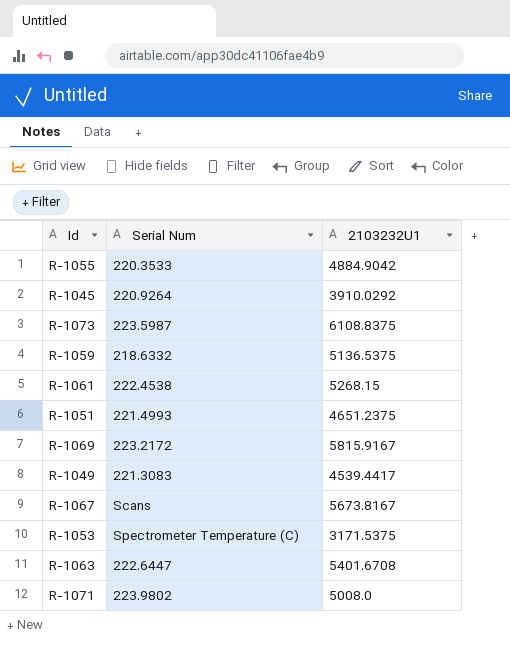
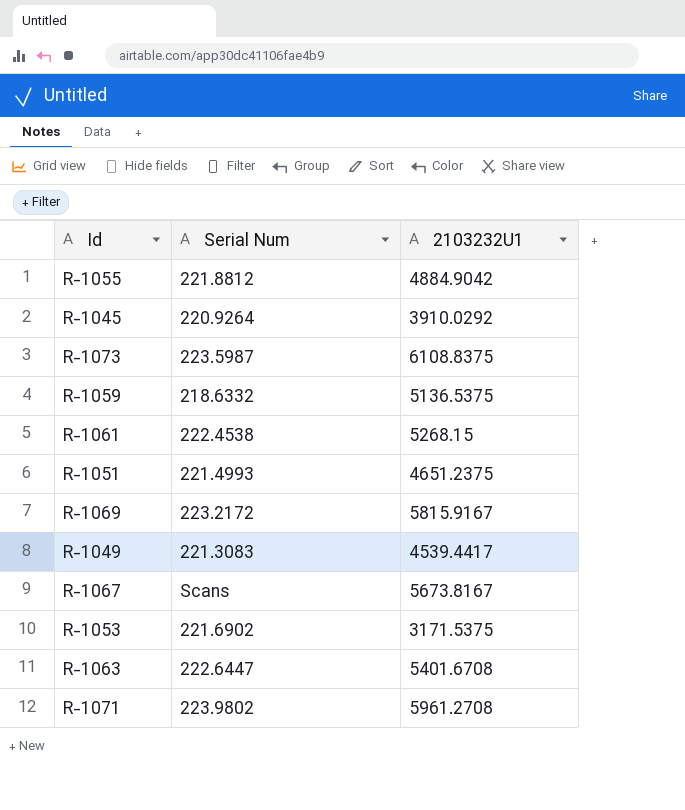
R-1055 | Serial Num: 220.3533 -> 221.8812
R-1053 | Serial Num: Spectrometer Temperature (C) -> 221.6902
R-1071 | 2103232U1: 5008.0 -> 5961.2708

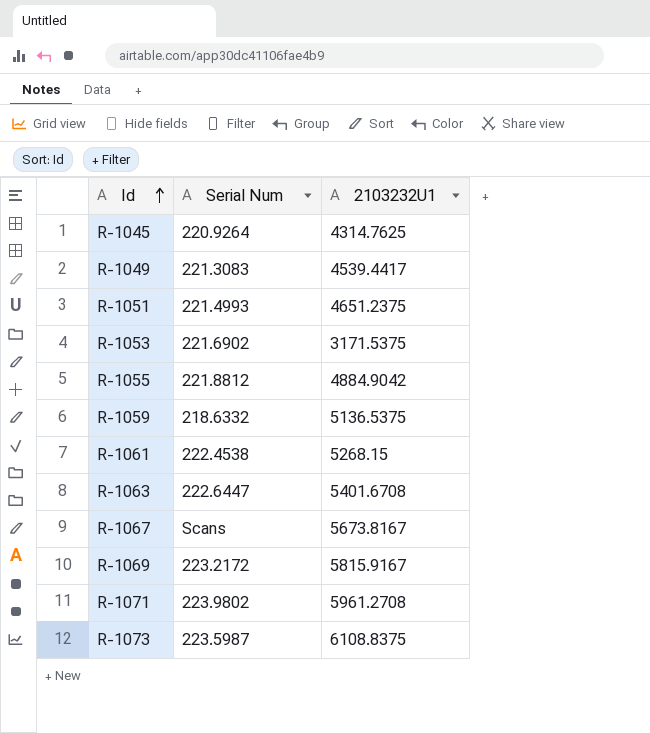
row order: none -> Id ascending
R-1045 | 2103232U1: 3910.0292 -> 4314.7625

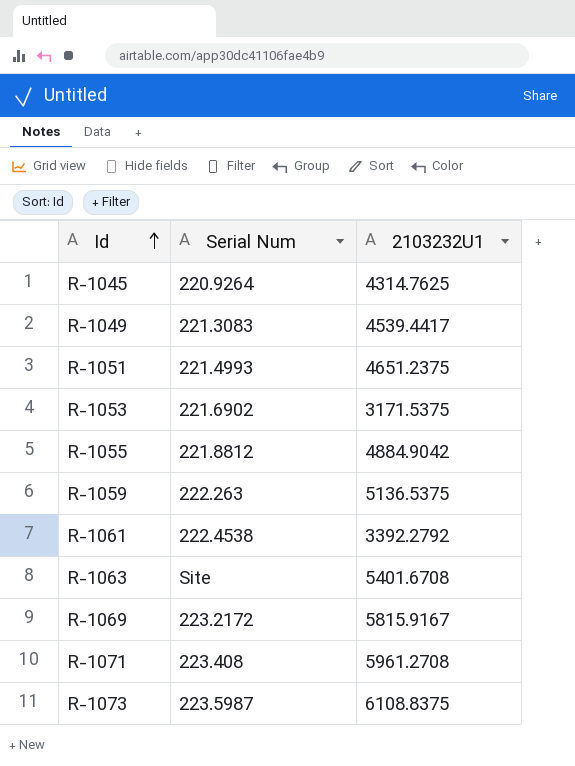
row R-1067: Scans | 5673.8167 -> none
R-1059 | Serial Num: 218.6332 -> 222.263
R-1061 | 2103232U1: 5268.15 -> 3392.2792
R-1063 | Serial Num: 222.6447 -> Site
R-1071 | Serial Num: 223.9802 -> 223.408

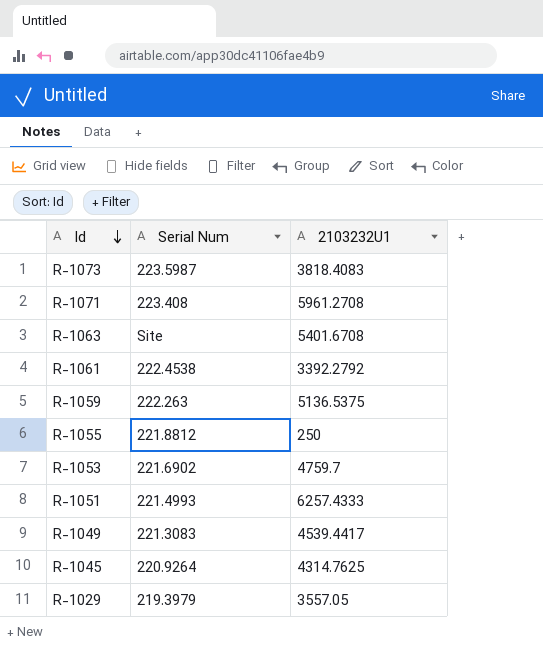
row order: Id ascending -> Id descending
row R-1069: 223.2172 | 5815.9167 -> none
R-1073 | 2103232U1: 6108.8375 -> 3818.4083
R-1055 | 2103232U1: 4884.9042 -> 250
R-1053 | 2103232U1: 3171.5375 -> 4759.7
R-1051 | 2103232U1: 4651.2375 -> 6257.4333
row R-1029: none -> 219.3979 | 3557.05

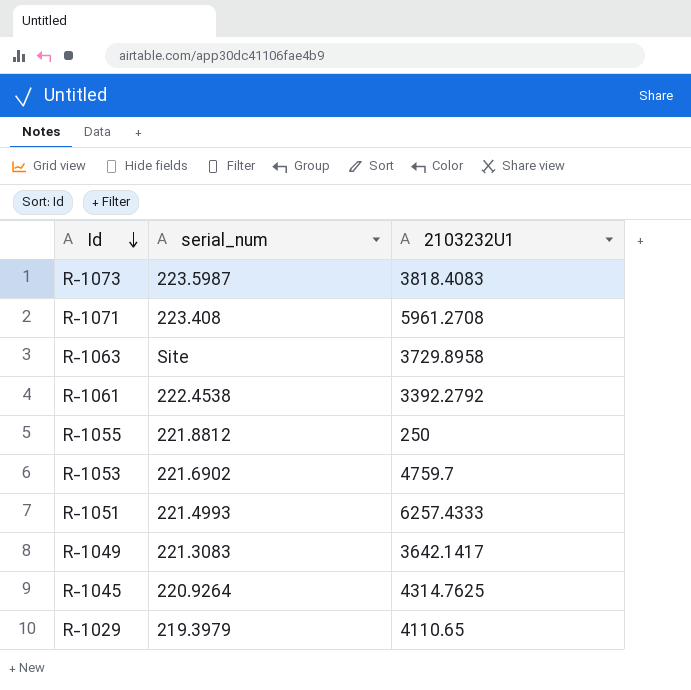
column name: Serial Num -> serial_num
row R-1059: 222.263 | 5136.5375 -> none
R-1063 | 2103232U1: 5401.6708 -> 3729.8958
R-1049 | 2103232U1: 4539.4417 -> 3642.1417
R-1029 | 2103232U1: 3557.05 -> 4110.65

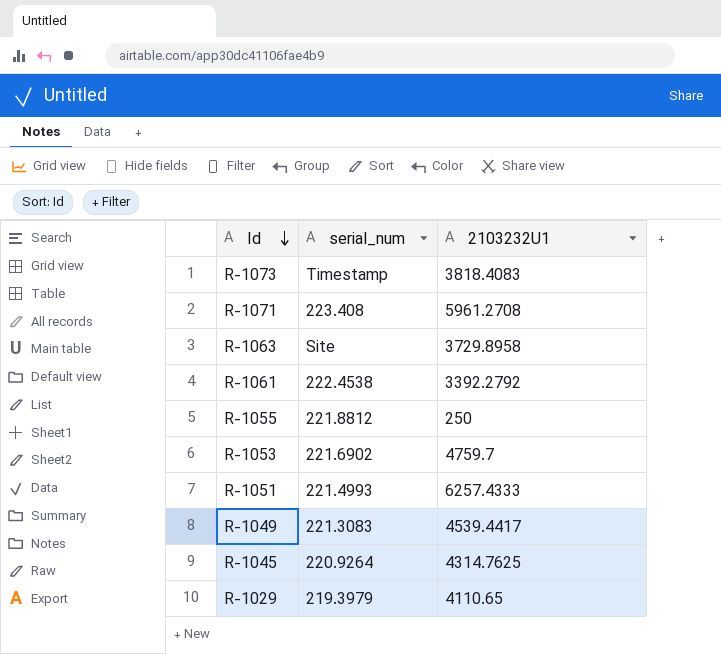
R-1073 | serial_num: 223.5987 -> Timestamp
R-1049 | 2103232U1: 3642.1417 -> 4539.4417

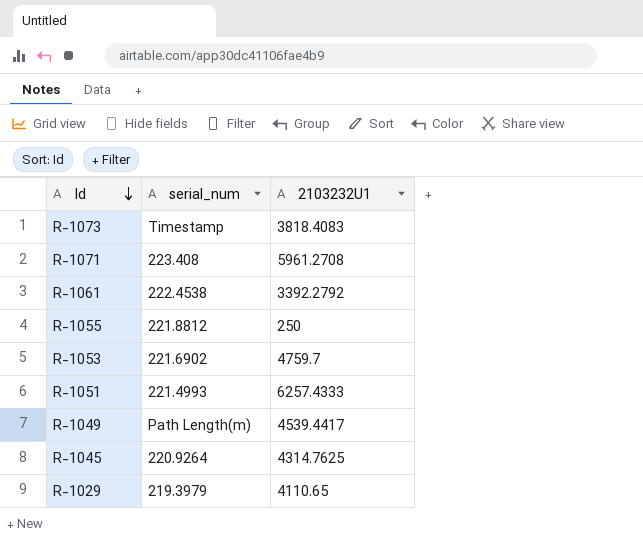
row R-1063: Site | 3729.8958 -> none
R-1049 | serial_num: 221.3083 -> Path Length(m)

